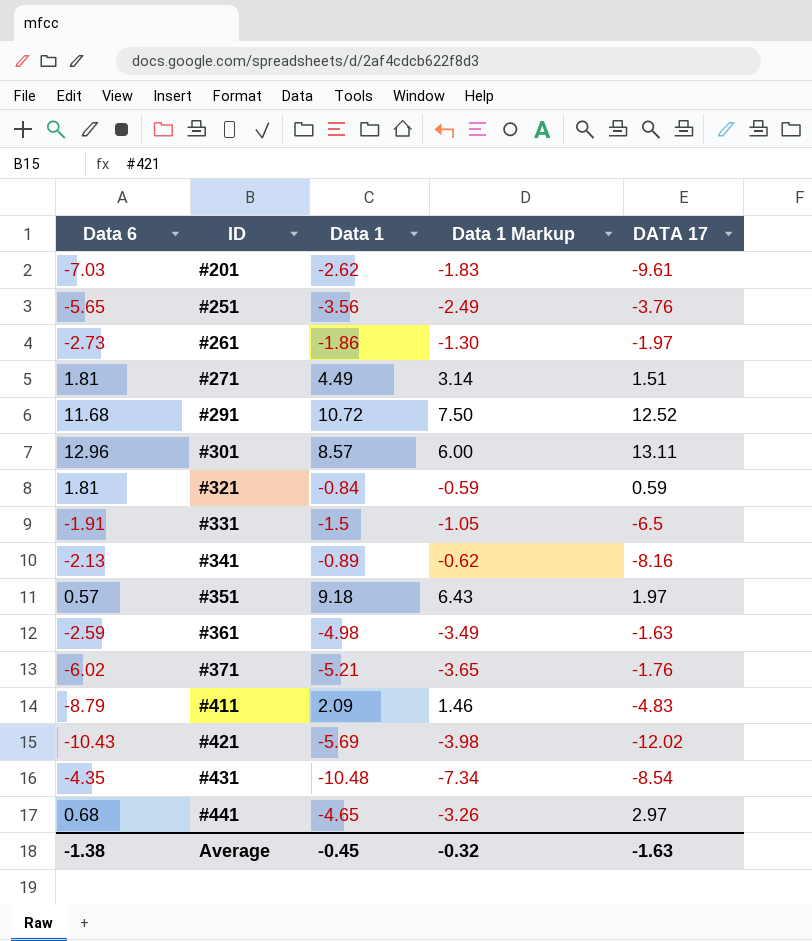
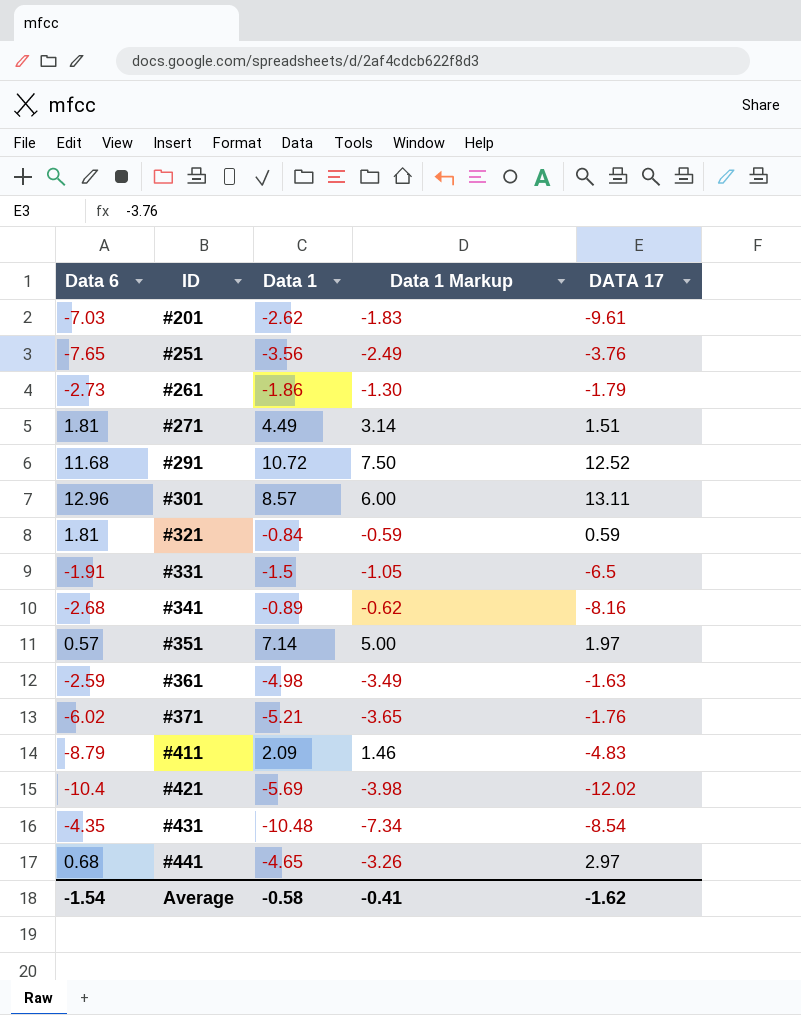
#251 | Data 6: -5.65 -> -7.65
#261 | DATA 17: -1.97 -> -1.79
#341 | Data 6: -2.13 -> -2.68
#351 | Data 1: 9.18 -> 7.14
#351 | Data 1 Markup: 6.43 -> 5.00
#421 | Data 6: -10.43 -> -10.4
Average | Data 6: -1.38 -> -1.54
Average | Data 1: -0.45 -> -0.58
Average | Data 1 Markup: -0.32 -> -0.41
Average | DATA 17: -1.63 -> -1.62

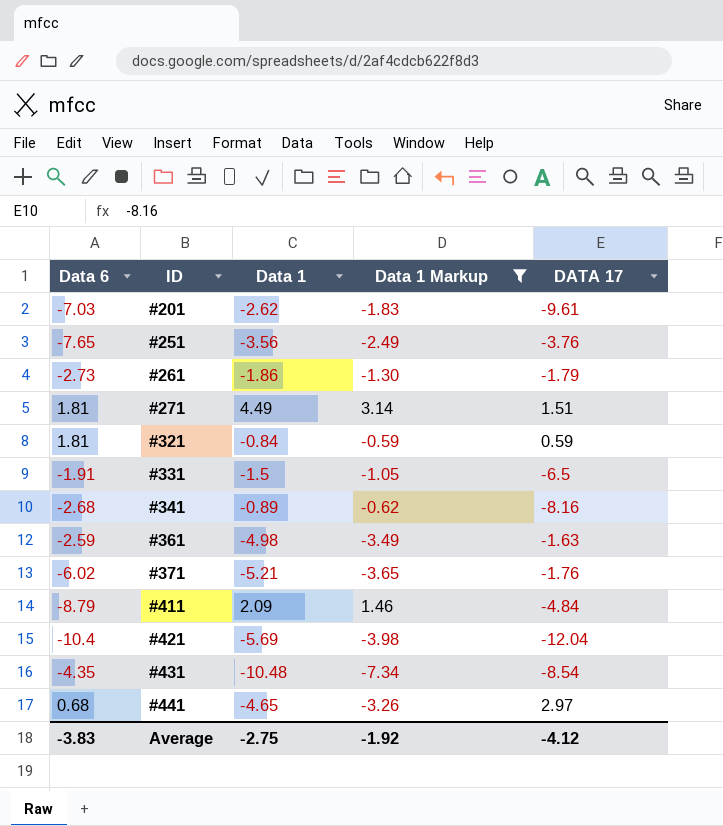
filter: none -> Data 1 Markup <= 3.14
#411 | DATA 17: -4.83 -> -4.84
#421 | DATA 17: -12.02 -> -12.04
Average | Data 6: -1.54 -> -3.83
Average | Data 1: -0.58 -> -2.75
Average | Data 1 Markup: -0.41 -> -1.92
Average | DATA 17: -1.62 -> -4.12

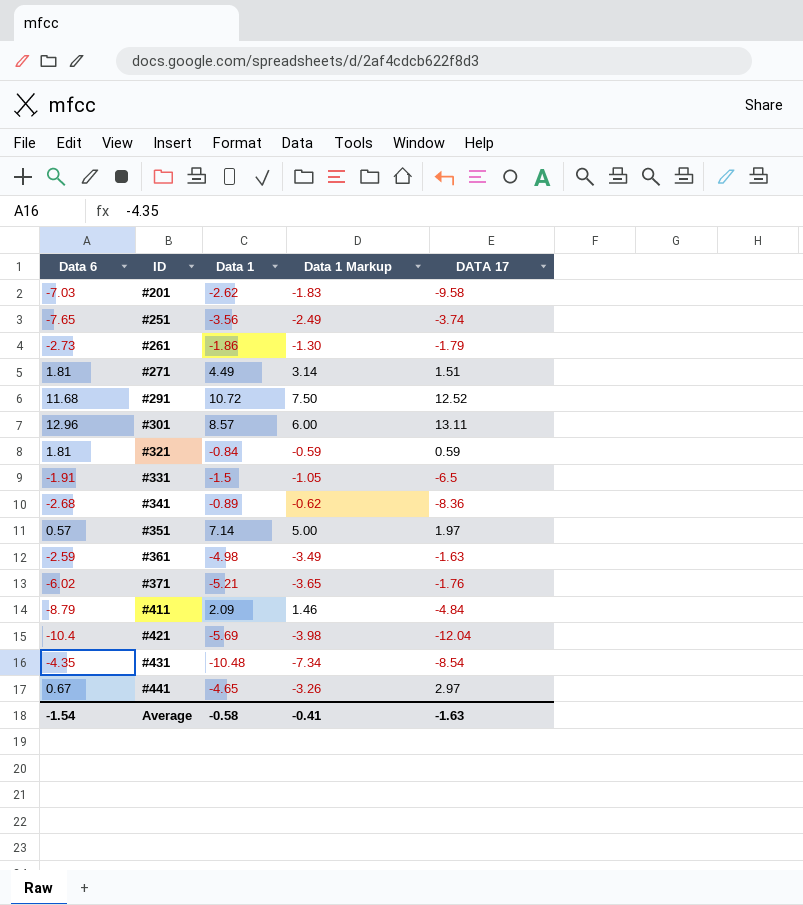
filter: Data 1 Markup <= 3.14 -> none
#201 | DATA 17: -9.61 -> -9.58
#251 | DATA 17: -3.76 -> -3.74
#341 | DATA 17: -8.16 -> -8.36
#441 | Data 6: 0.68 -> 0.67
Average | Data 6: -3.83 -> -1.54
Average | Data 1: -2.75 -> -0.58
Average | Data 1 Markup: -1.92 -> -0.41
Average | DATA 17: -4.12 -> -1.63

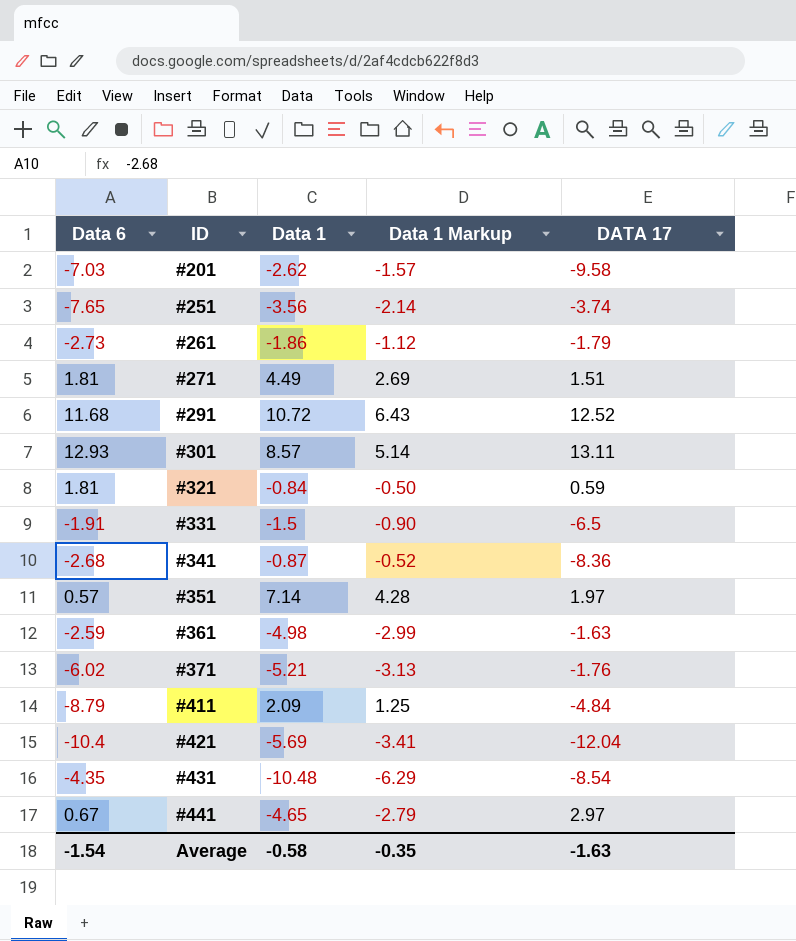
column Data 1 Markup | formula: [Data 1] * 0.7 -> [Data 1] * 0.6
#301 | Data 6: 12.96 -> 12.93
#341 | Data 1: -0.89 -> -0.87
Average | Data 1 Markup: -0.41 -> -0.35

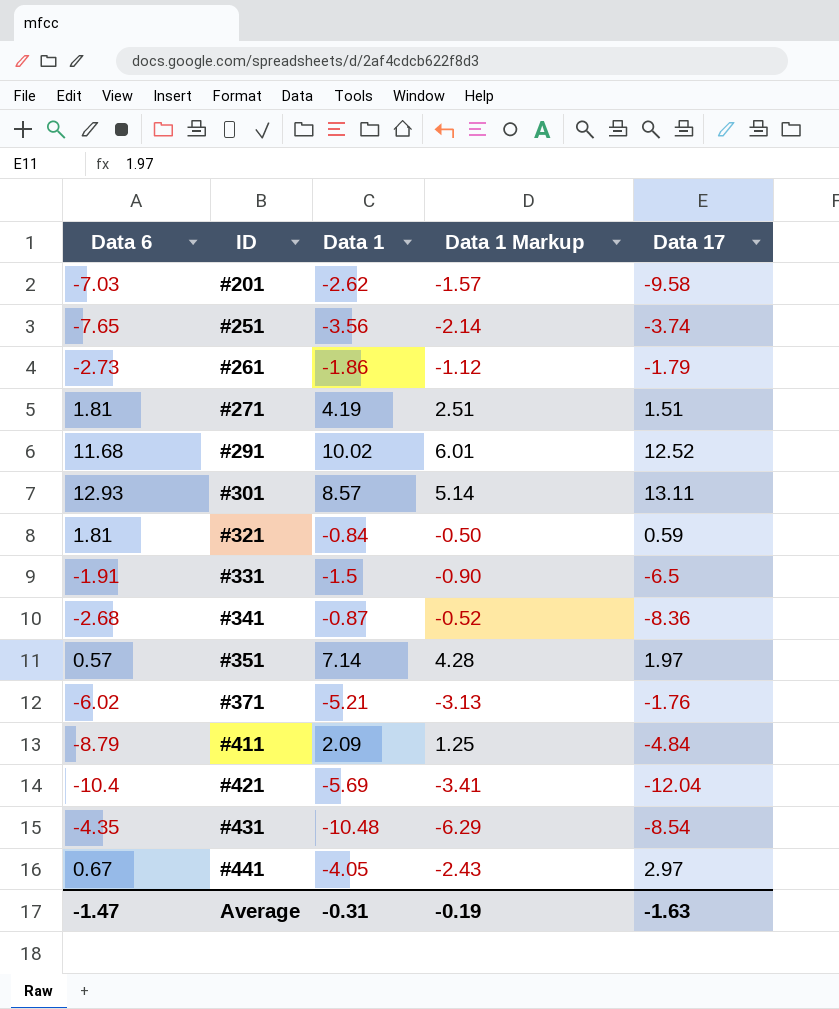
column name: DATA 17 -> Data 17
row #361: -2.59 | -4.98 | -2.99 | -1.63 -> none
#271 | Data 1: 4.49 -> 4.19
#271 | Data 1 Markup: 2.69 -> 2.51
#291 | Data 1: 10.72 -> 10.02
#291 | Data 1 Markup: 6.43 -> 6.01
#441 | Data 1: -4.65 -> -4.05
#441 | Data 1 Markup: -2.79 -> -2.43
Average | Data 6: -1.54 -> -1.47
Average | Data 1: -0.58 -> -0.31
Average | Data 1 Markup: -0.35 -> -0.19

